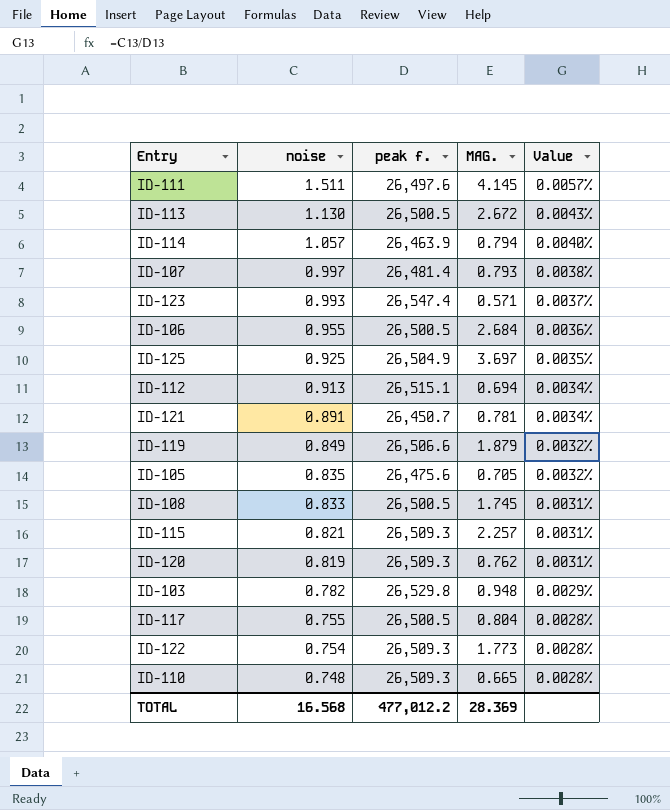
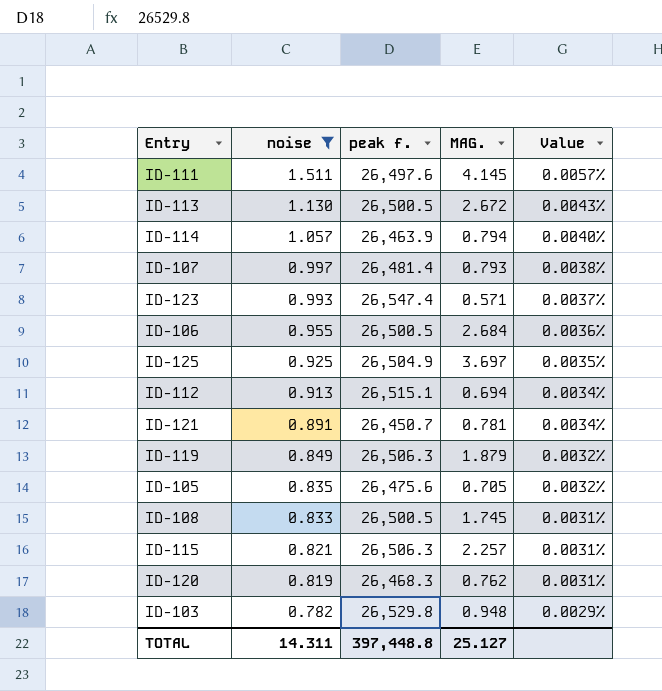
filter: none -> noise >= 0.782
ID-119 | peak f.: 26,506.6 -> 26,506.3
ID-115 | peak f.: 26,509.3 -> 26,506.3
ID-120 | peak f.: 26,509.3 -> 26,468.3
TOTAL | noise: 16.568 -> 14.311
TOTAL | peak f.: 477,012.2 -> 397,448.8
TOTAL | MAG.: 28.369 -> 25.127

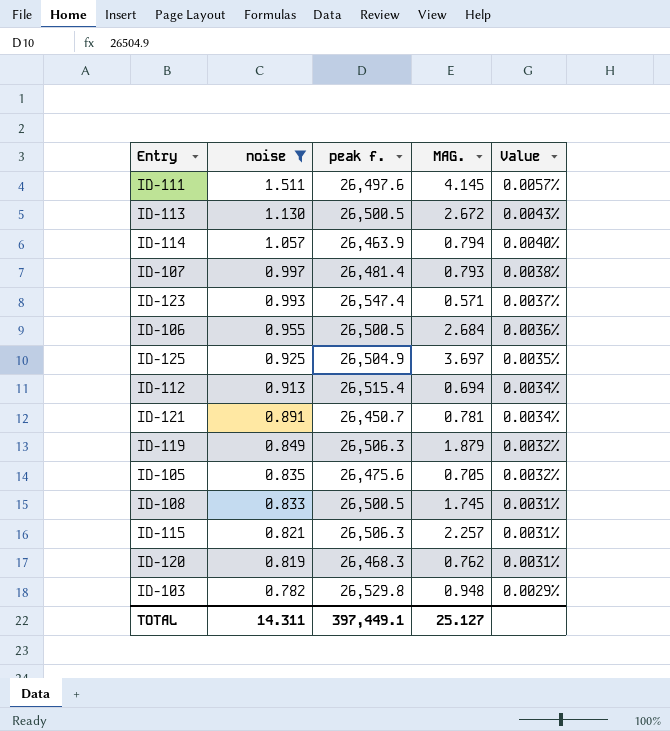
ID-112 | peak f.: 26,515.1 -> 26,515.4
TOTAL | peak f.: 397,448.8 -> 397,449.1

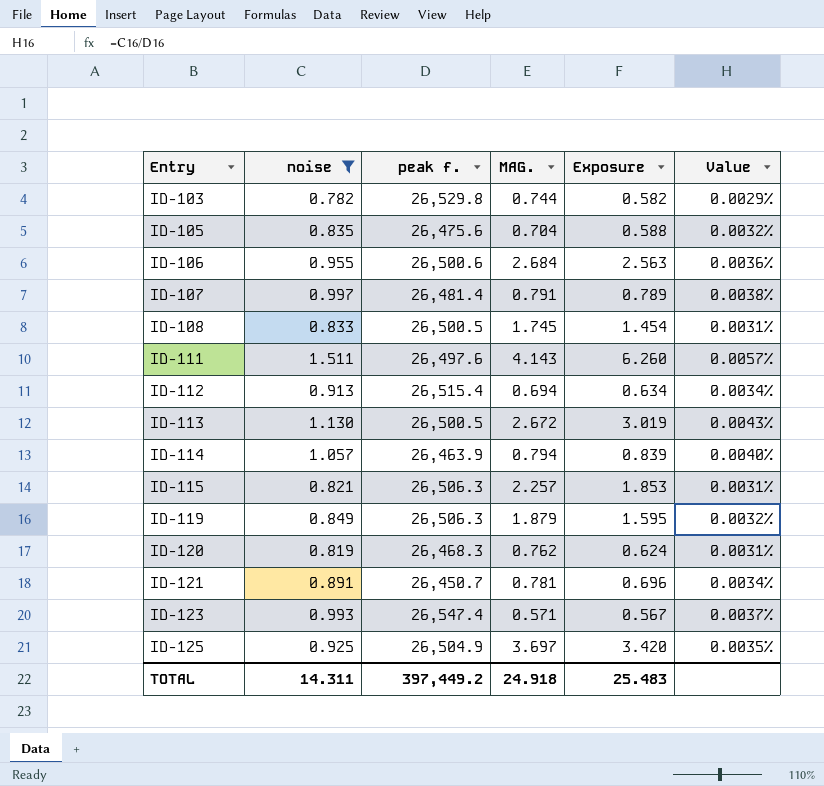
row order: noise descending -> Entry ascending
column Exposure | formula: none -> [noise] * [MAG.]
ID-103 | MAG.: 0.948 -> 0.744
ID-105 | MAG.: 0.705 -> 0.704
ID-106 | peak f.: 26,500.5 -> 26,500.6
ID-107 | MAG.: 0.793 -> 0.791
ID-111 | MAG.: 4.145 -> 4.143
TOTAL | peak f.: 397,449.1 -> 397,449.2
TOTAL | MAG.: 25.127 -> 24.918

